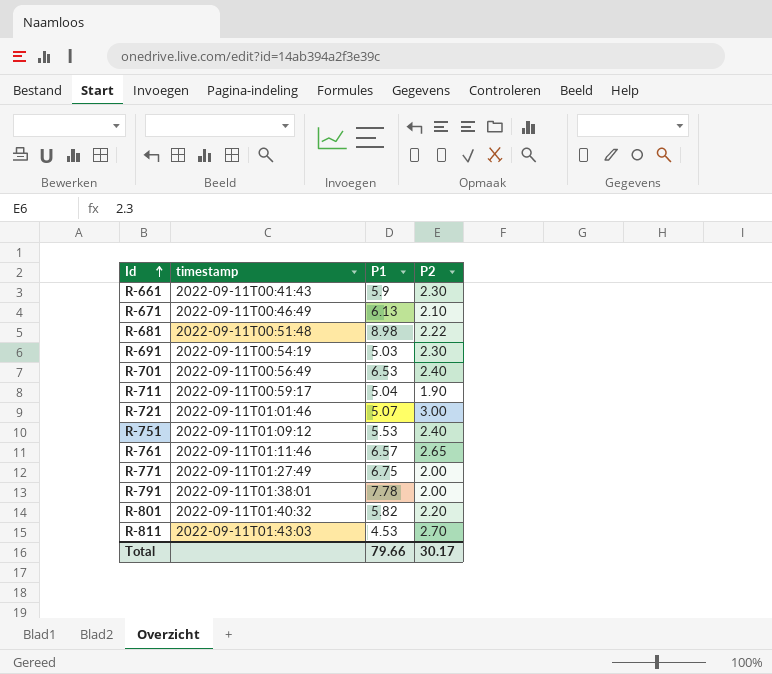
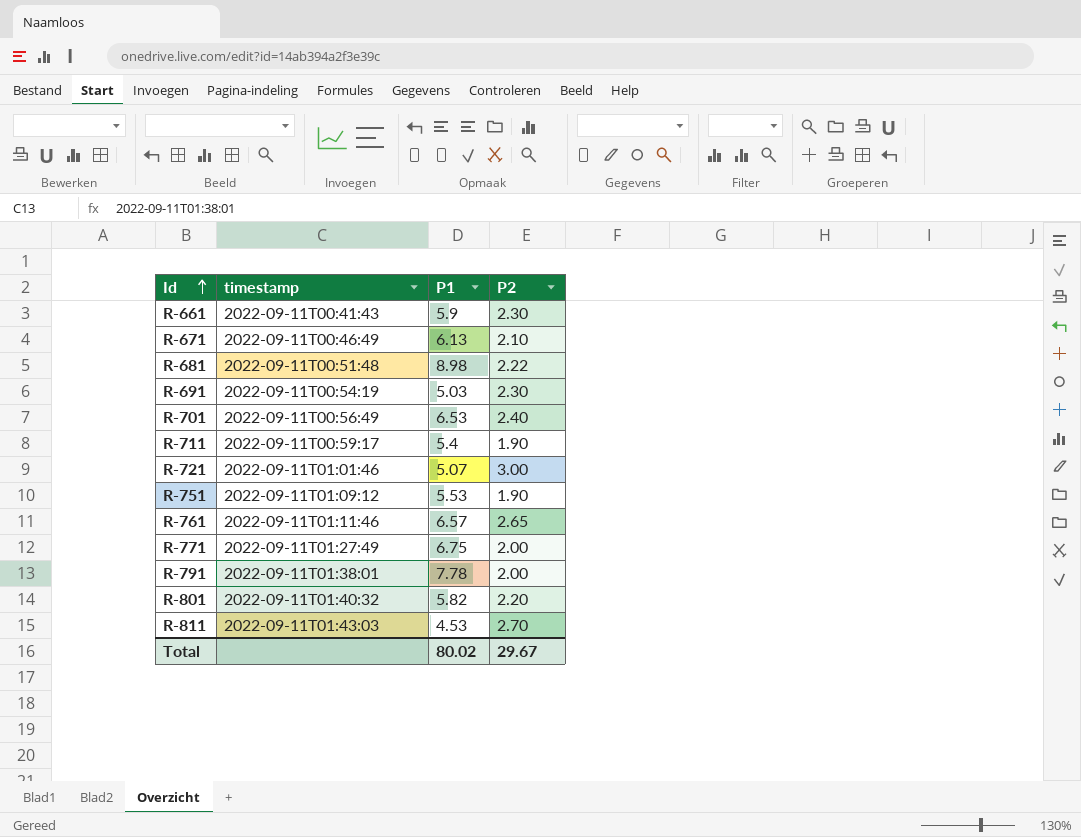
R-711 | P1: 5.04 -> 5.4
R-751 | P2: 2.40 -> 1.90
Total | P1: 79.66 -> 80.02
Total | P2: 30.17 -> 29.67

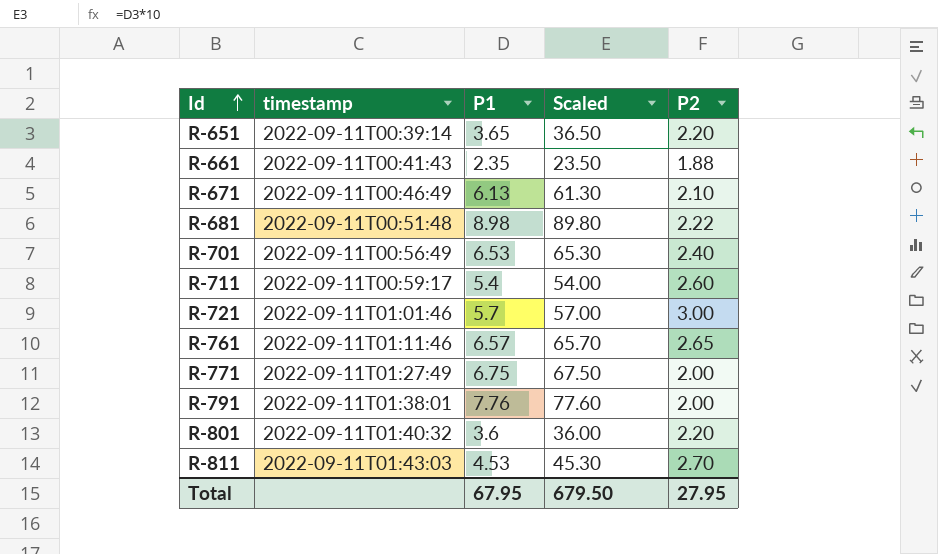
column Scaled | formula: none -> [P1] * 10
row R-691: 2022-09-11T00:54:19 | 5.03 | 2.30 -> none
row R-751: 2022-09-11T01:09:12 | 5.53 | 1.90 -> none
row R-651: none -> 2022-09-11T00:39:14 | 3.65 | 36.50 | 2.20
R-661 | P1: 5.9 -> 2.35
R-661 | P2: 2.30 -> 1.88
R-711 | P2: 1.90 -> 2.60
R-721 | P1: 5.07 -> 5.7
R-791 | P1: 7.78 -> 7.76
R-801 | P1: 5.82 -> 3.6
Total | P1: 80.02 -> 67.95
Total | P2: 29.67 -> 27.95

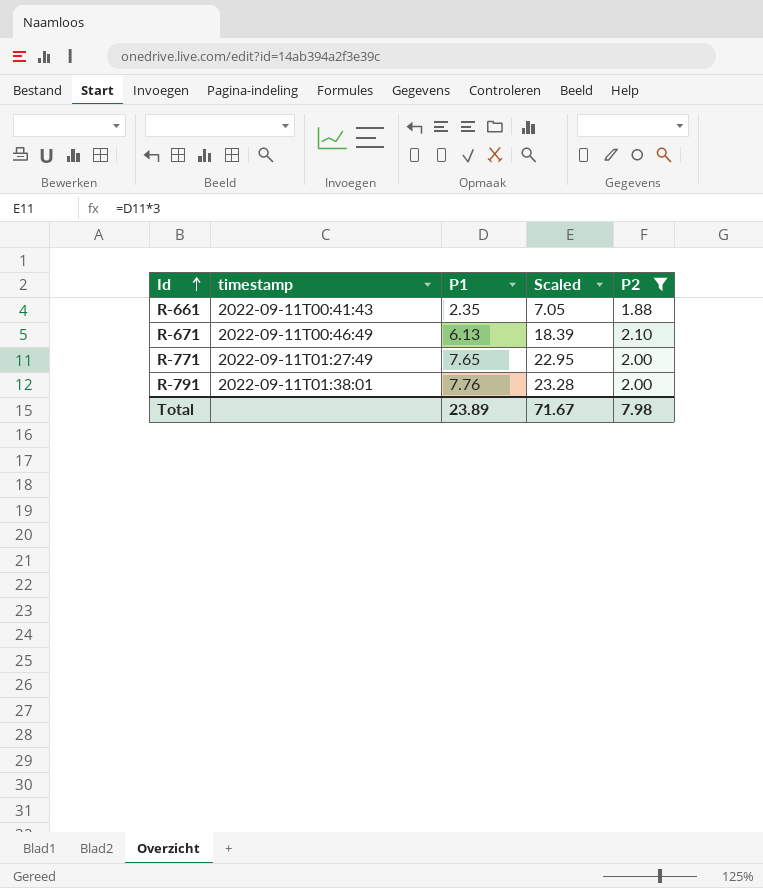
filter: none -> P2 <= 2.10
column Scaled | formula: [P1] * 10 -> [P1] * 3
R-771 | P1: 6.75 -> 7.65
Total | P1: 67.95 -> 23.89
Total | Scaled: 679.50 -> 71.67
Total | P2: 27.95 -> 7.98

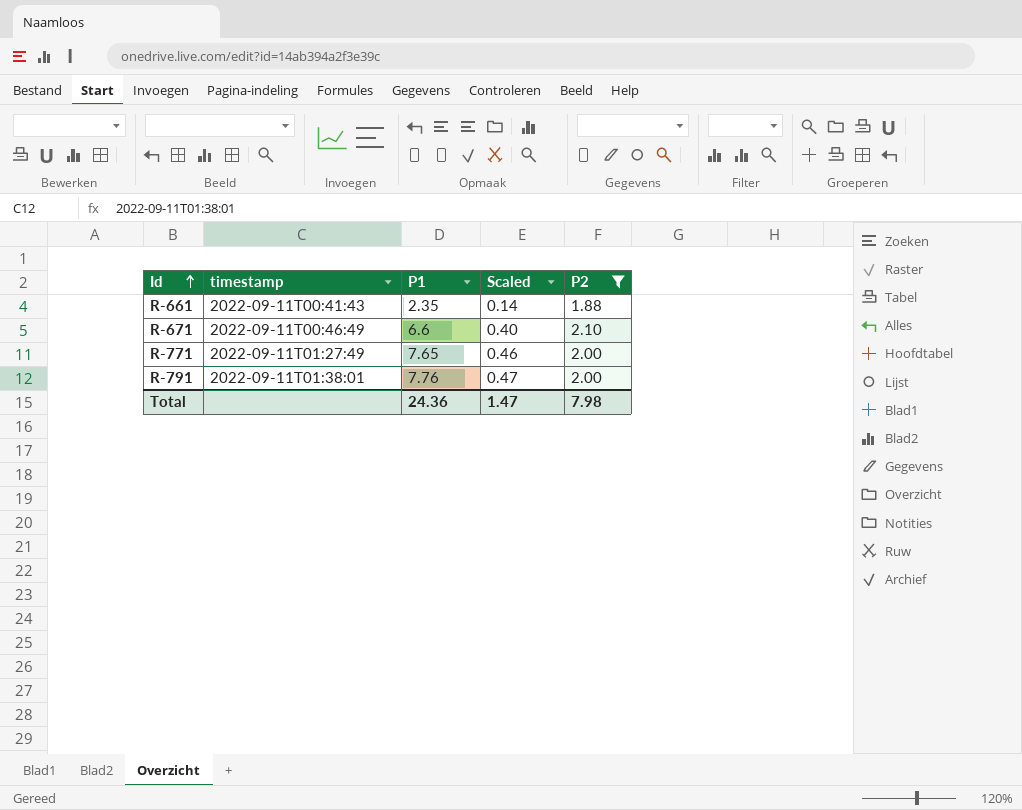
column Scaled | formula: [P1] * 3 -> [P1] * 0.06
R-671 | P1: 6.13 -> 6.6
Total | P1: 23.89 -> 24.36
Total | Scaled: 71.67 -> 1.47

